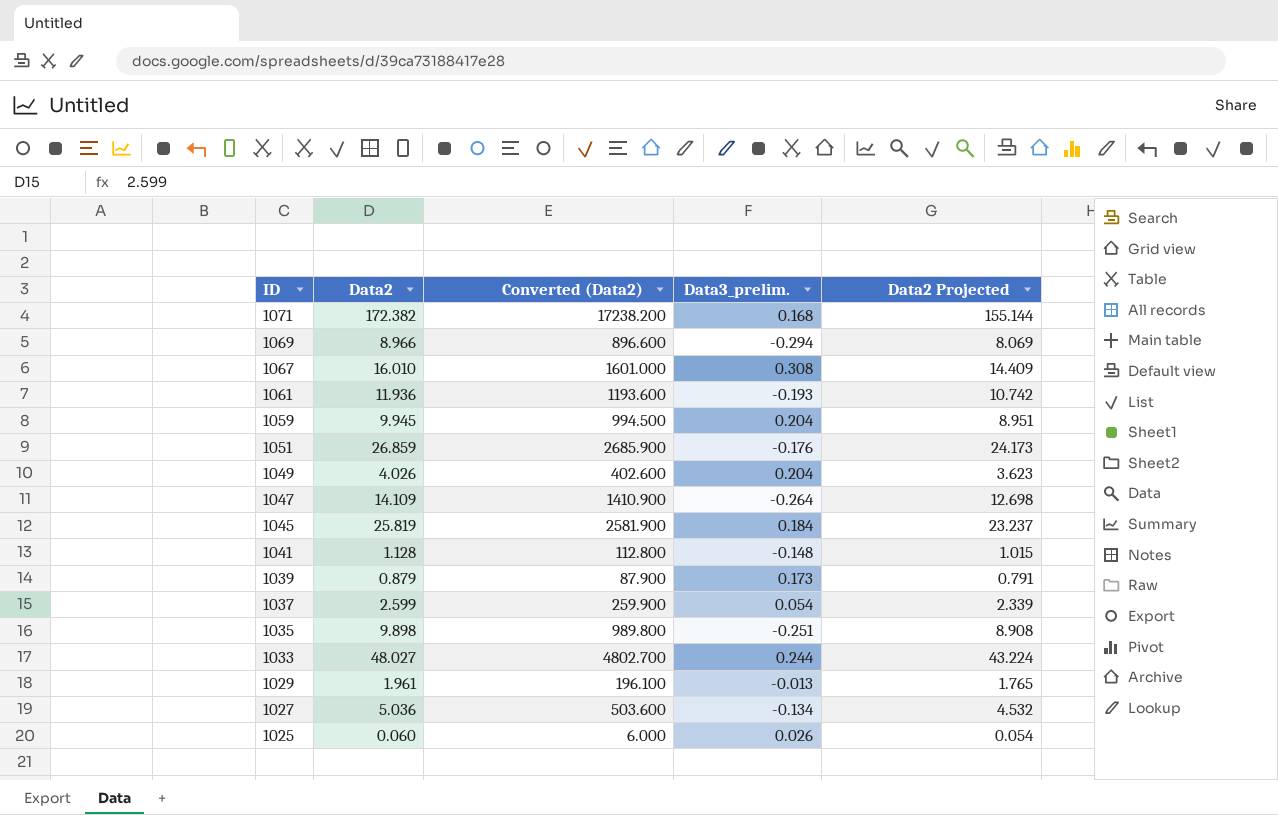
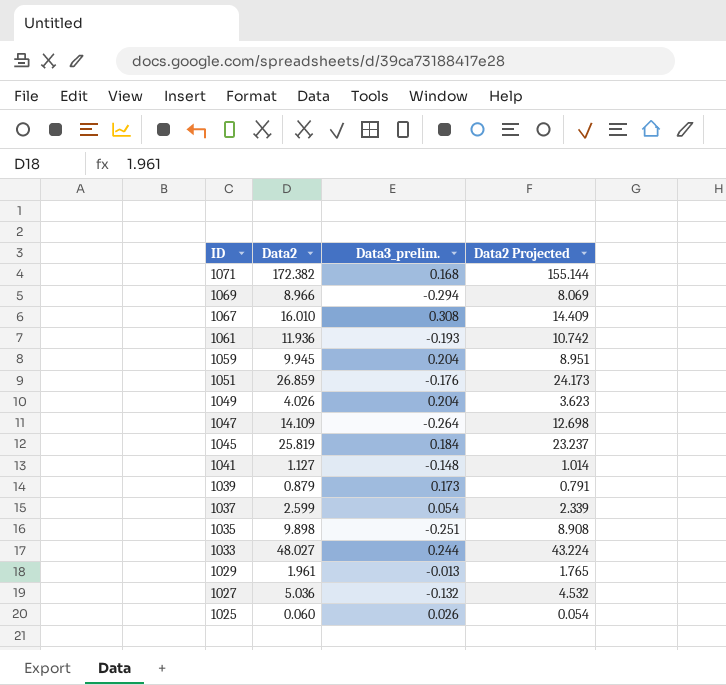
column Converted (Data2) | formula: [Data2] * 100 -> none
1041 | Data2: 1.128 -> 1.127
1041 | Data2 Projected: 1.015 -> 1.014
1027 | Data3_prelim.: -0.134 -> -0.132

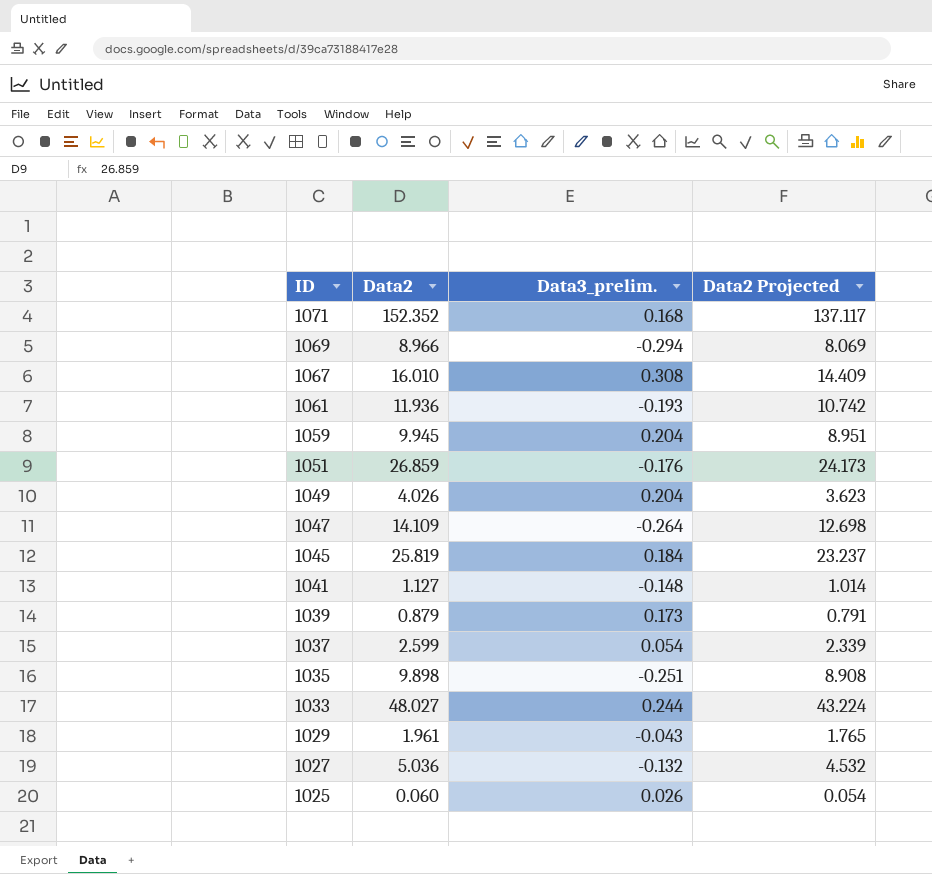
1071 | Data2: 172.382 -> 152.352
1071 | Data2 Projected: 155.144 -> 137.117
1029 | Data3_prelim.: -0.013 -> -0.043

